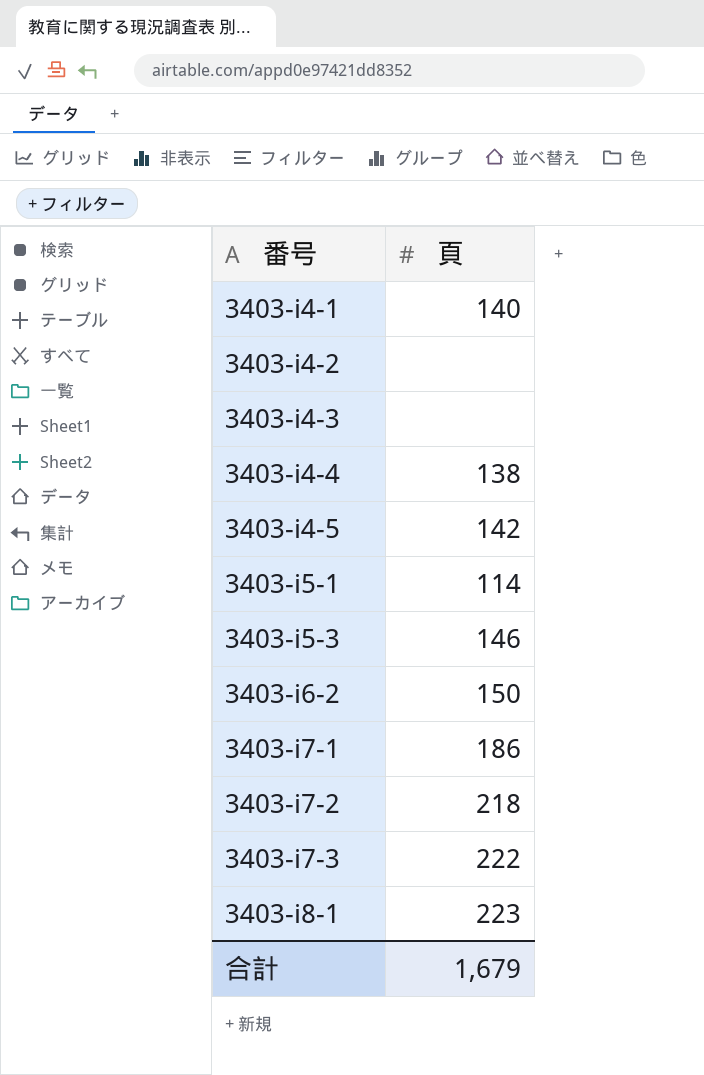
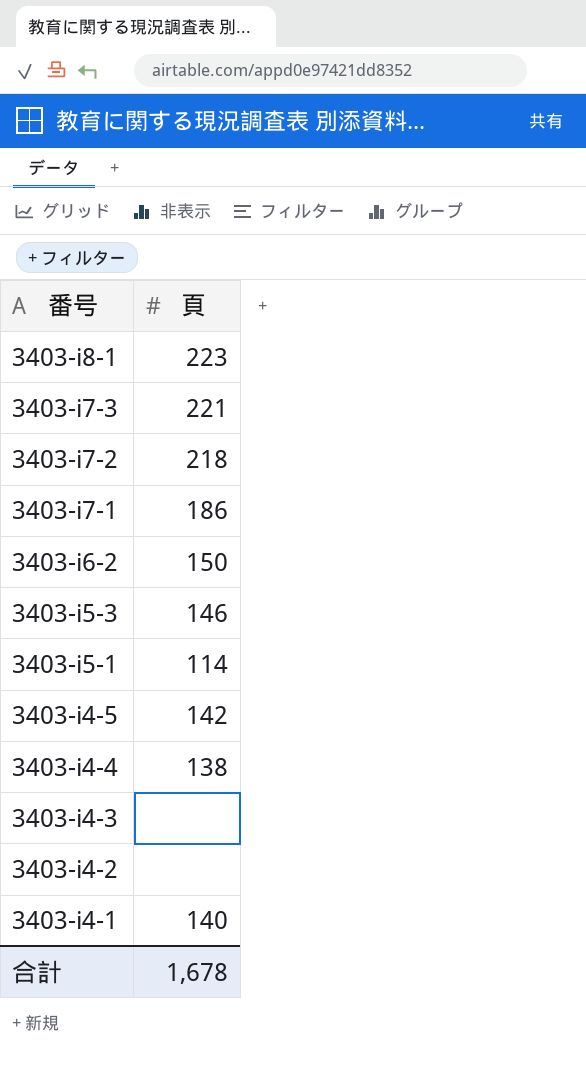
row order: 番号 ascending -> 番号 descending
3403-i7-3 | 頁: 222 -> 221
合計 | 頁: 1,679 -> 1,678

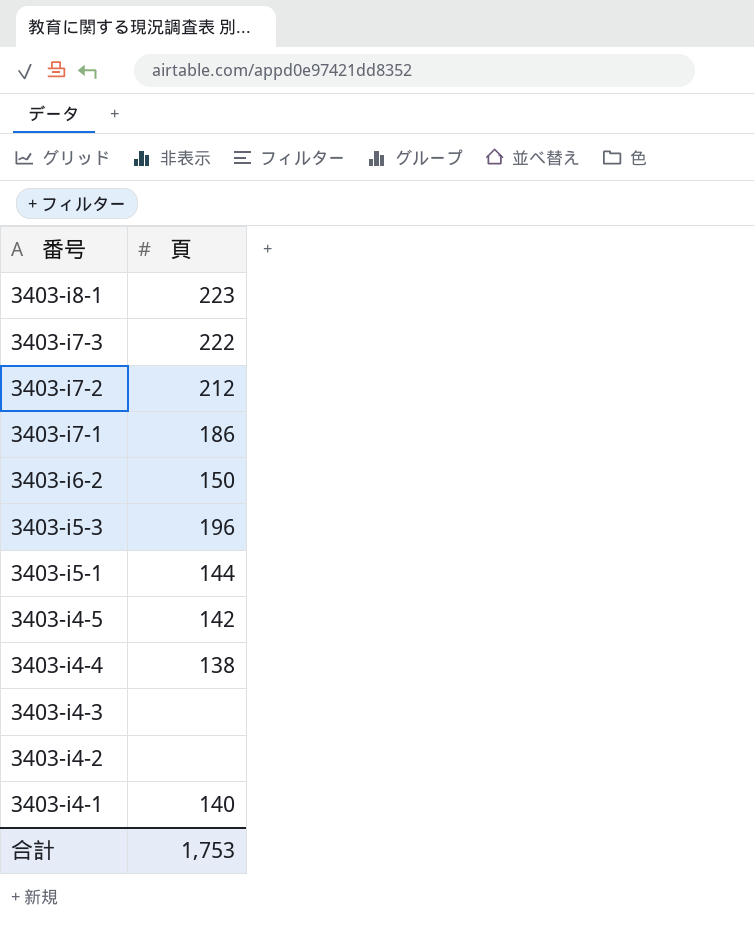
3403-i7-3 | 頁: 221 -> 222
3403-i7-2 | 頁: 218 -> 212
3403-i5-3 | 頁: 146 -> 196
3403-i5-1 | 頁: 114 -> 144
合計 | 頁: 1,678 -> 1,753

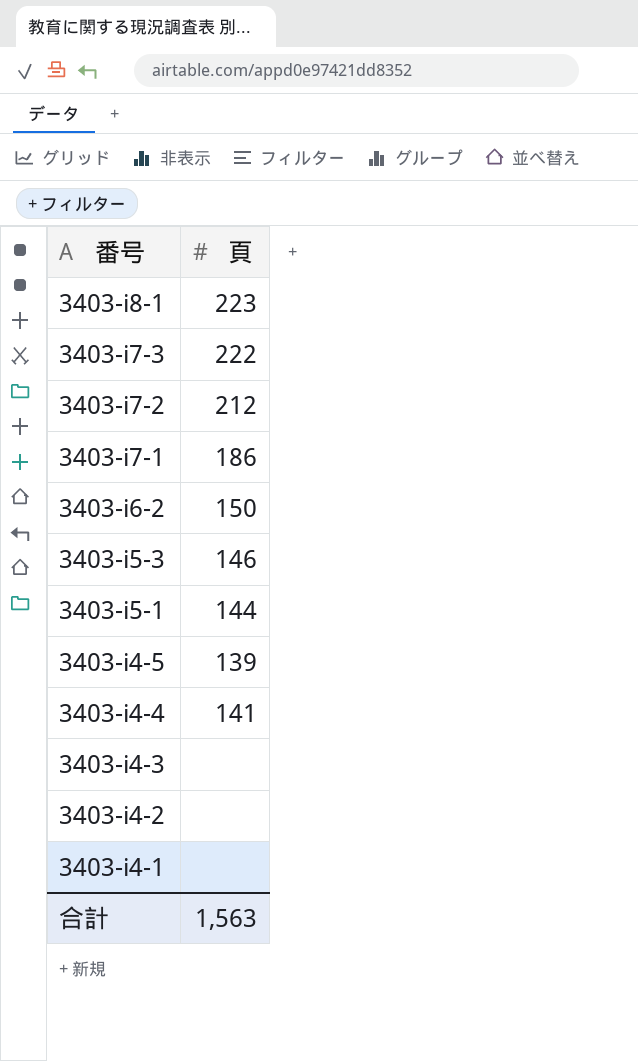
3403-i5-3 | 頁: 196 -> 146
3403-i4-5 | 頁: 142 -> 139
3403-i4-4 | 頁: 138 -> 141
3403-i4-1 | 頁: 140 -> none
合計 | 頁: 1,753 -> 1,563

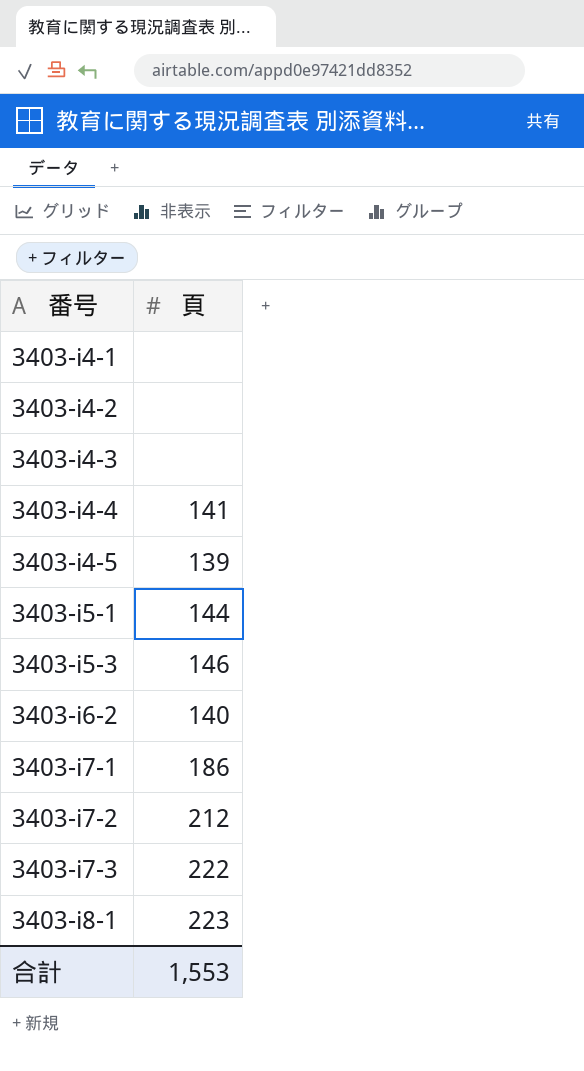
row order: 番号 descending -> 番号 ascending
3403-i6-2 | 頁: 150 -> 140
合計 | 頁: 1,563 -> 1,553

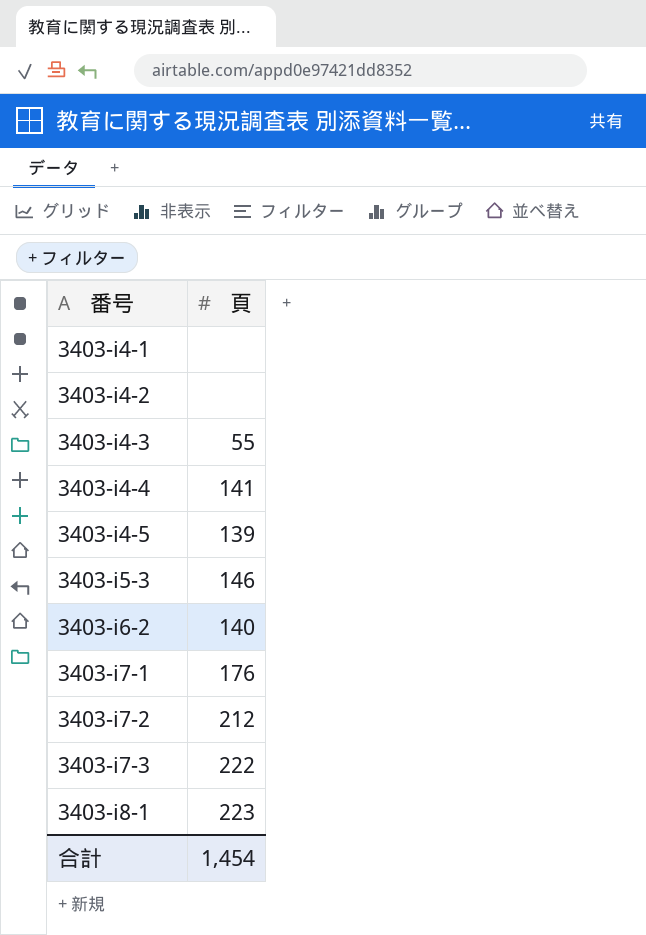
row 3403-i5-1: 144 -> none
3403-i4-3 | 頁: none -> 55
3403-i7-1 | 頁: 186 -> 176
合計 | 頁: 1,553 -> 1,454

